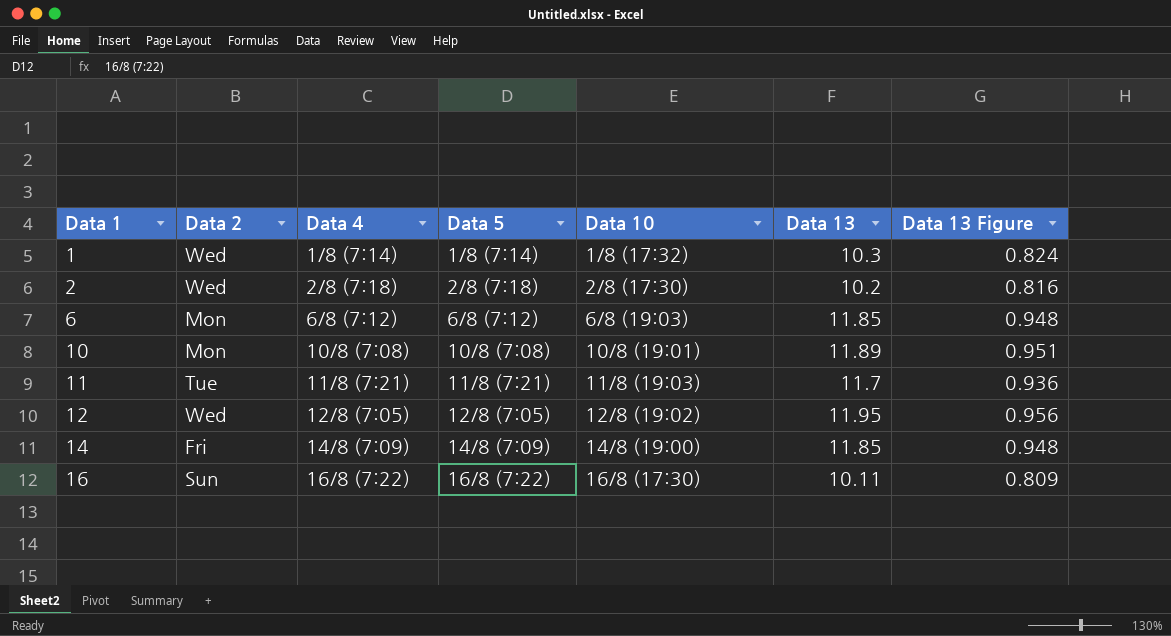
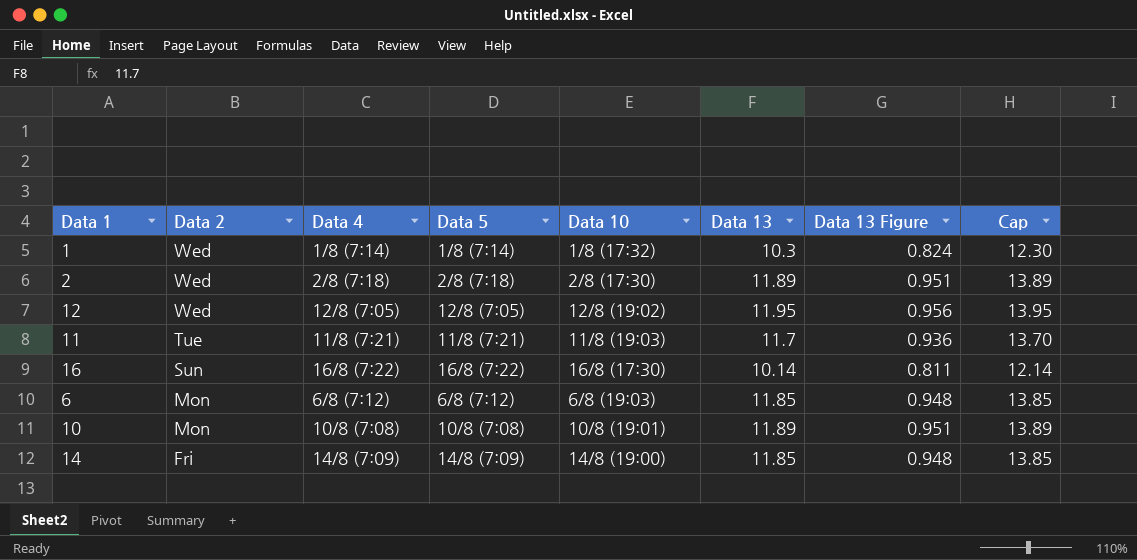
row order: Data 1 ascending -> Data 2 descending
column Cap | formula: none -> [Data 13] + 2
2 | Data 13: 10.2 -> 11.89
2 | Data 13 Figure: 0.816 -> 0.951
16 | Data 13: 10.11 -> 10.14
16 | Data 13 Figure: 0.809 -> 0.811

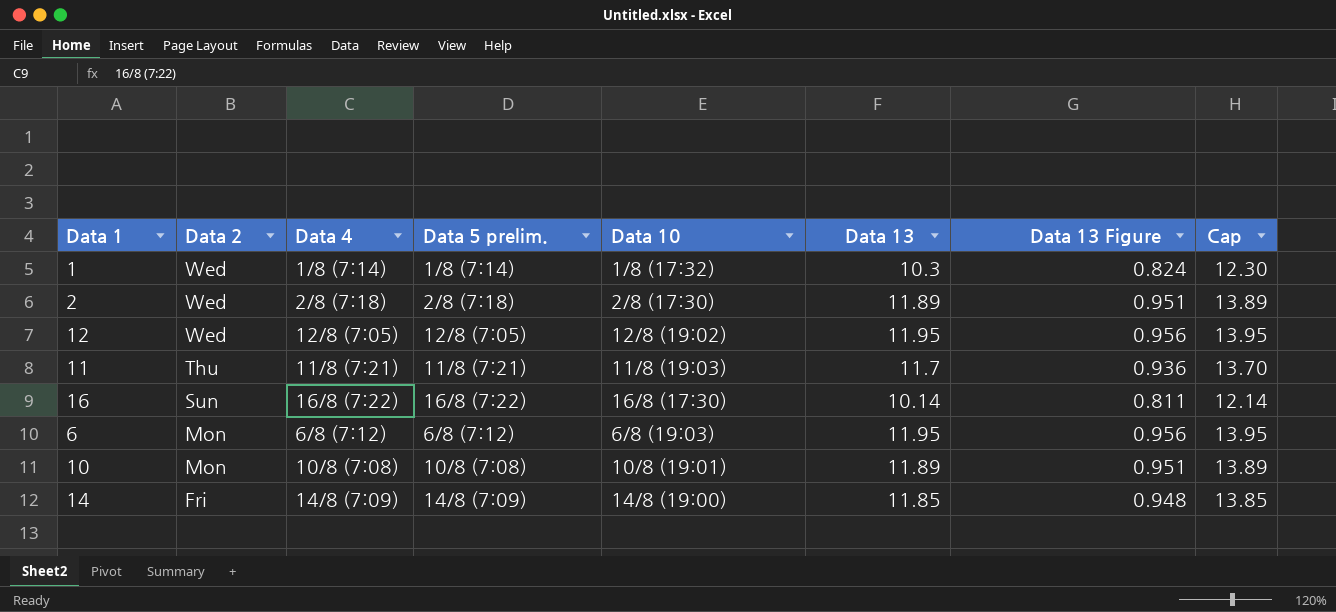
column name: Data 5 -> Data 5 prelim.
11 | Data 2: Tue -> Thu
6 | Data 13: 11.85 -> 11.95
6 | Data 13 Figure: 0.948 -> 0.956
6 | Cap: 13.85 -> 13.95

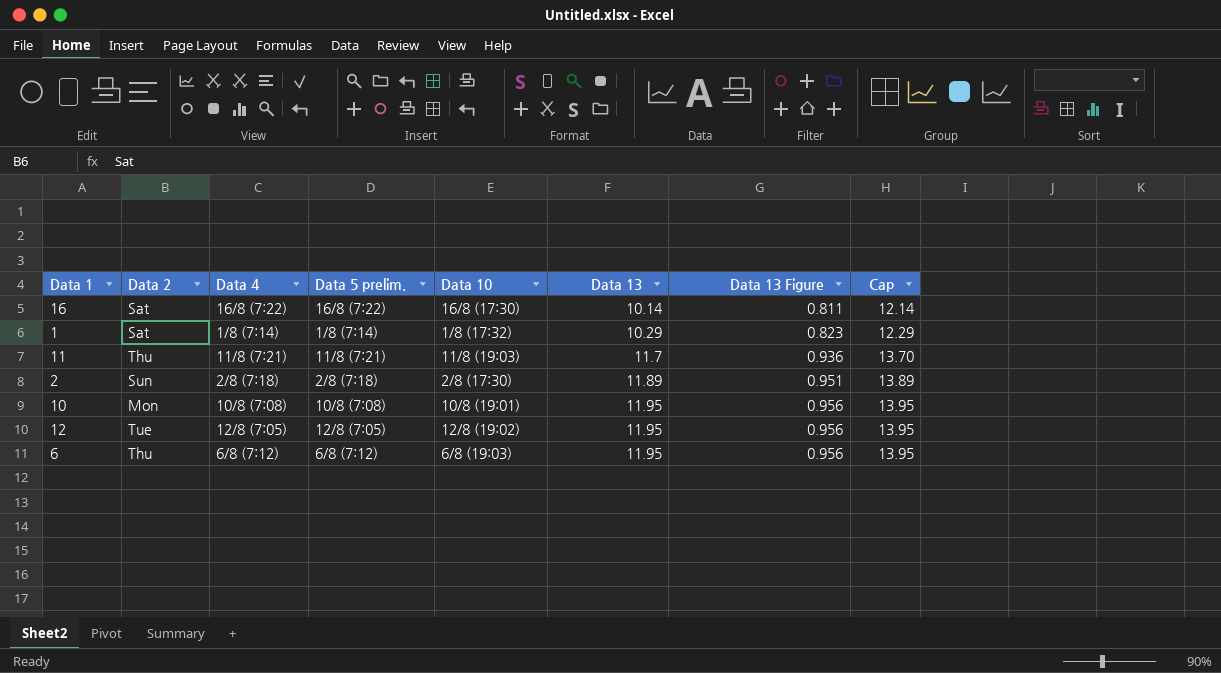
row order: Data 2 descending -> Data 13 ascending
row 14: Fri | 14/8 (7:09) | 14/8 (7:09) | 14/8 (19:00) | 11.85 | 0.948 | 13.85 -> none
16 | Data 2: Sun -> Sat
1 | Data 2: Wed -> Sat
1 | Data 13: 10.3 -> 10.29
1 | Data 13 Figure: 0.824 -> 0.823
1 | Cap: 12.30 -> 12.29
2 | Data 2: Wed -> Sun
10 | Data 13: 11.89 -> 11.95
10 | Data 13 Figure: 0.951 -> 0.956
10 | Cap: 13.89 -> 13.95
12 | Data 2: Wed -> Tue
6 | Data 2: Mon -> Thu

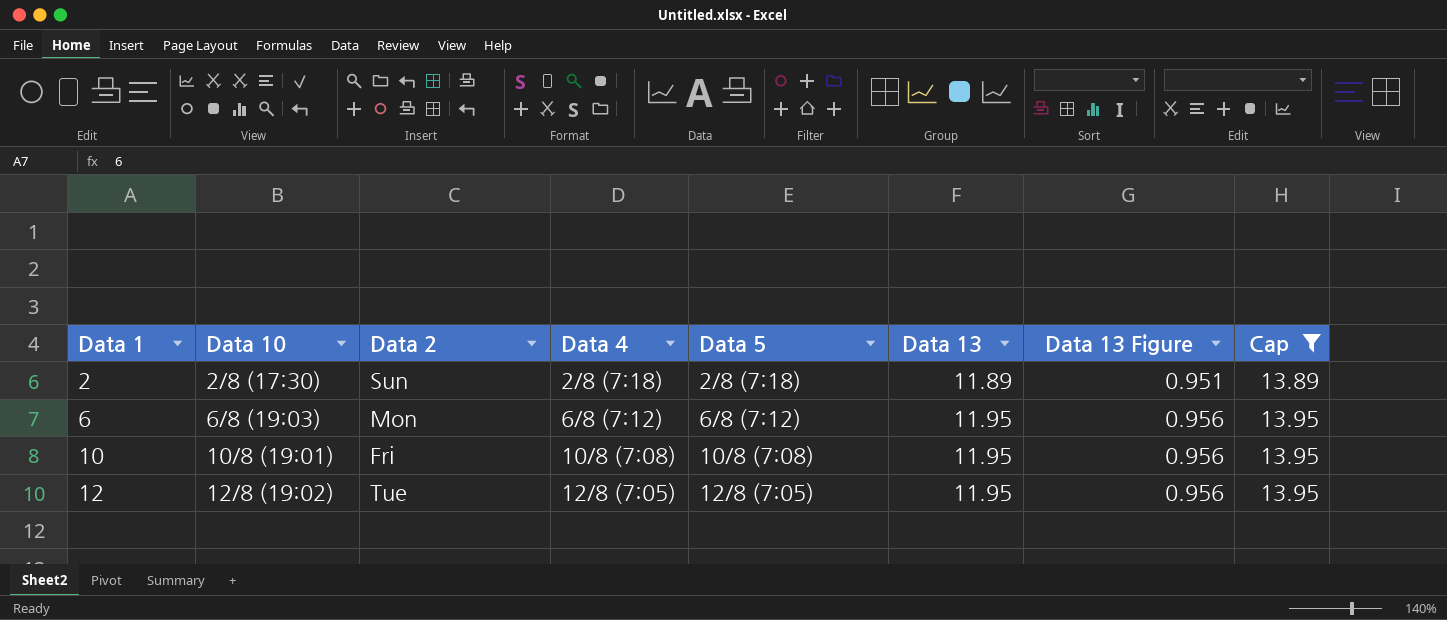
filter: none -> Cap >= 13.89
row order: Data 13 ascending -> Data 1 ascending
column Data 10 | position: 5 -> 2
column name: Data 5 prelim. -> Data 5
6 | Data 2: Thu -> Mon
10 | Data 2: Mon -> Fri

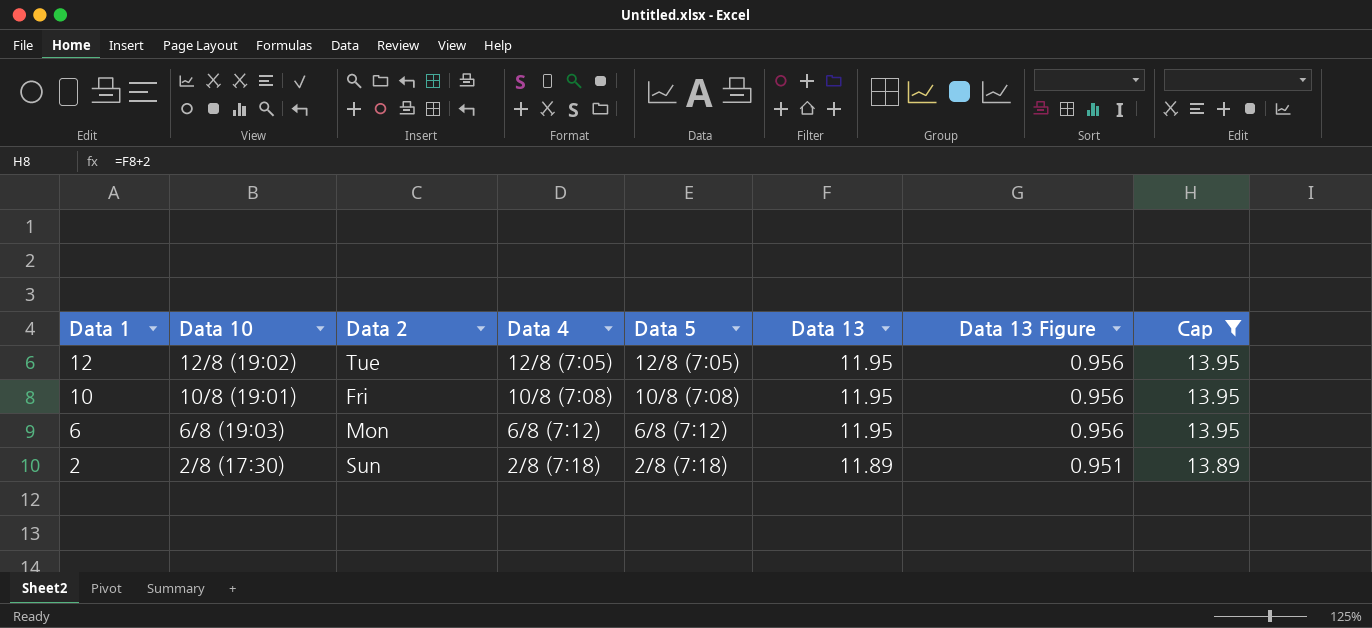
row order: Data 1 ascending -> Data 1 descending

